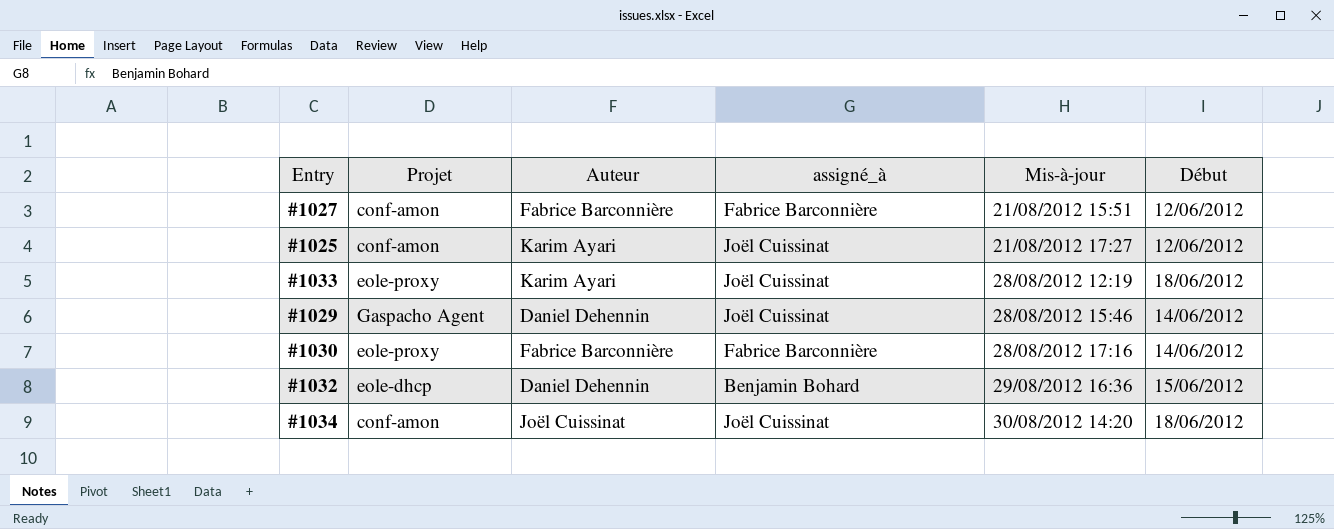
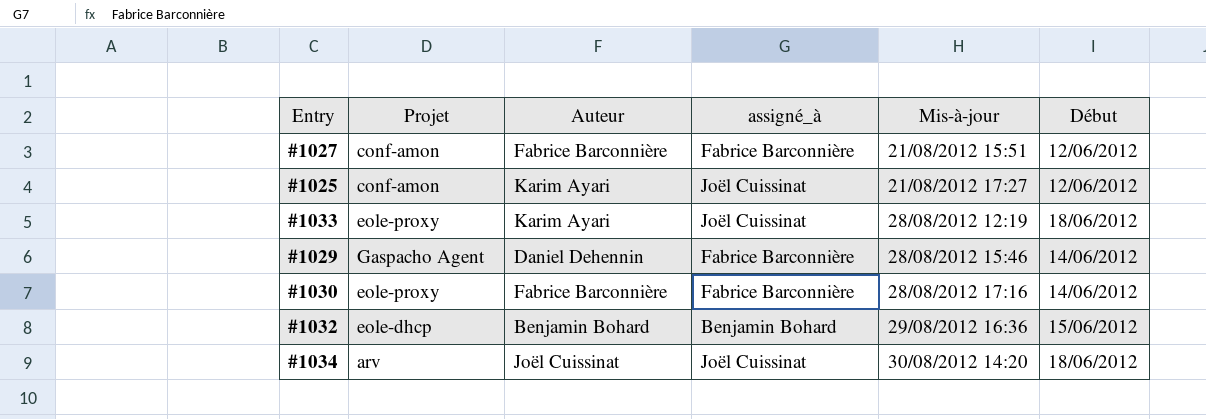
#1029 | assigné_à: Joël Cuissinat -> Fabrice Barconnière
#1032 | Auteur: Daniel Dehennin -> Benjamin Bohard
#1034 | Projet: conf-amon -> arv

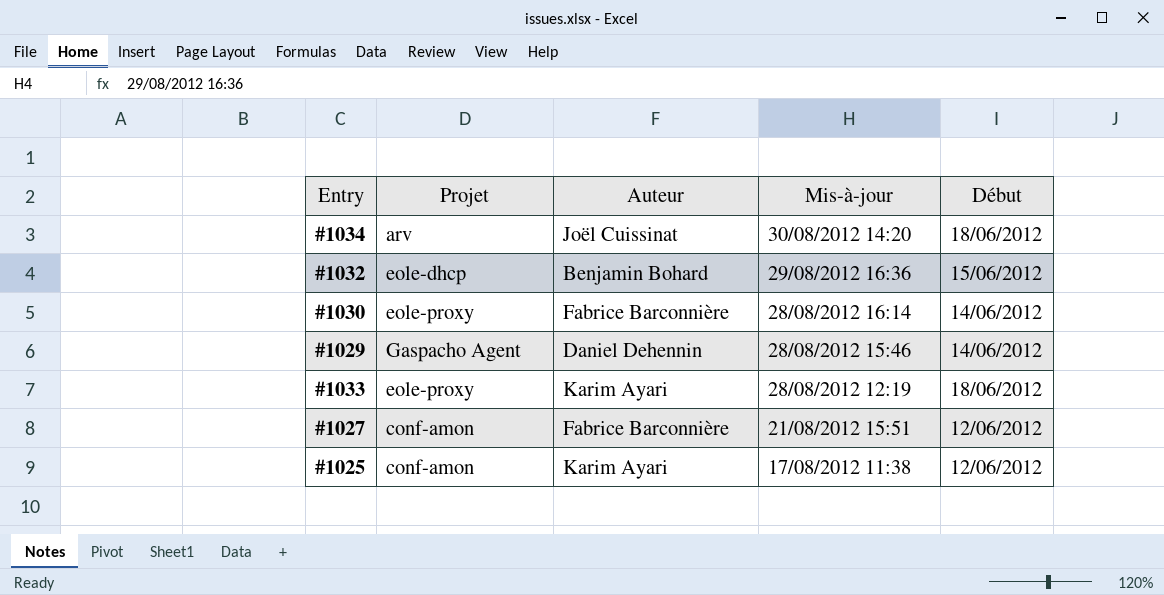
row order: Mis-à-jour ascending -> Mis-à-jour descending
column assigné_à | position: 4 -> none
#1030 | Mis-à-jour: 28/08/2012 17:16 -> 28/08/2012 16:14
#1025 | Mis-à-jour: 21/08/2012 17:27 -> 17/08/2012 11:38

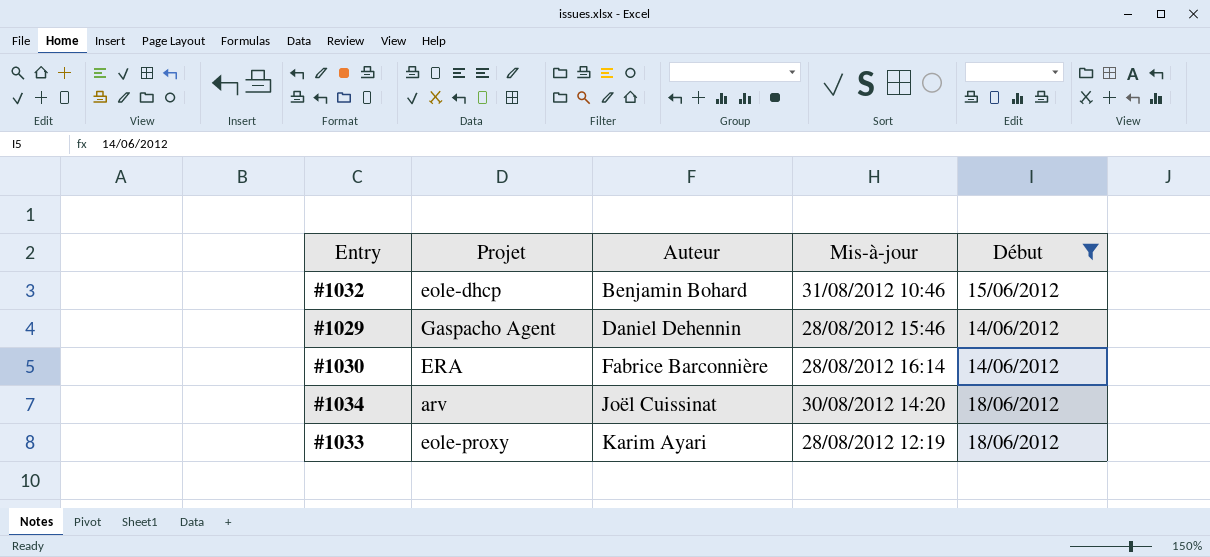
filter: none -> Début != 12/06/2012
row order: Mis-à-jour descending -> Auteur ascending
#1032 | Mis-à-jour: 29/08/2012 16:36 -> 31/08/2012 10:46
#1030 | Projet: eole-proxy -> ERA

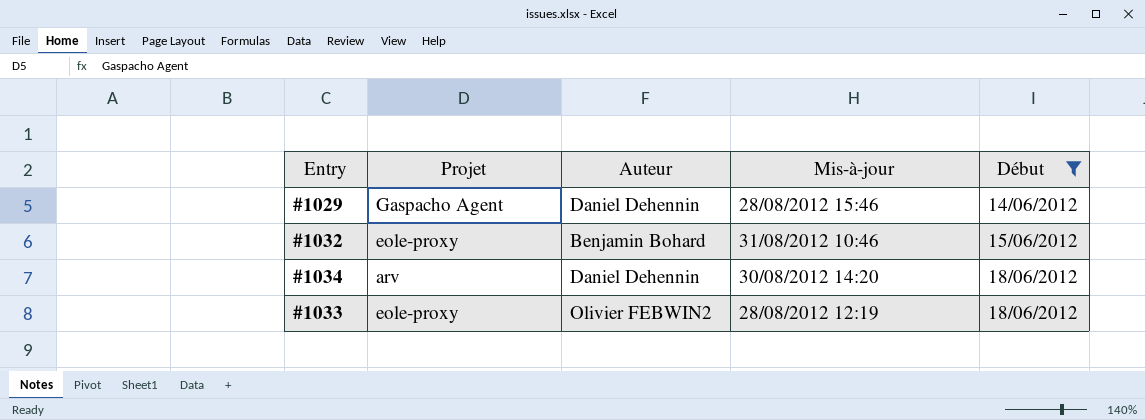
row order: Auteur ascending -> Début ascending
row #1030: ERA | Fabrice Barconnière | 28/08/2012 16:14 | 14/06/2012 -> none
#1032 | Projet: eole-dhcp -> eole-proxy
#1034 | Auteur: Joël Cuissinat -> Daniel Dehennin
#1033 | Auteur: Karim Ayari -> Olivier FEBWIN2

